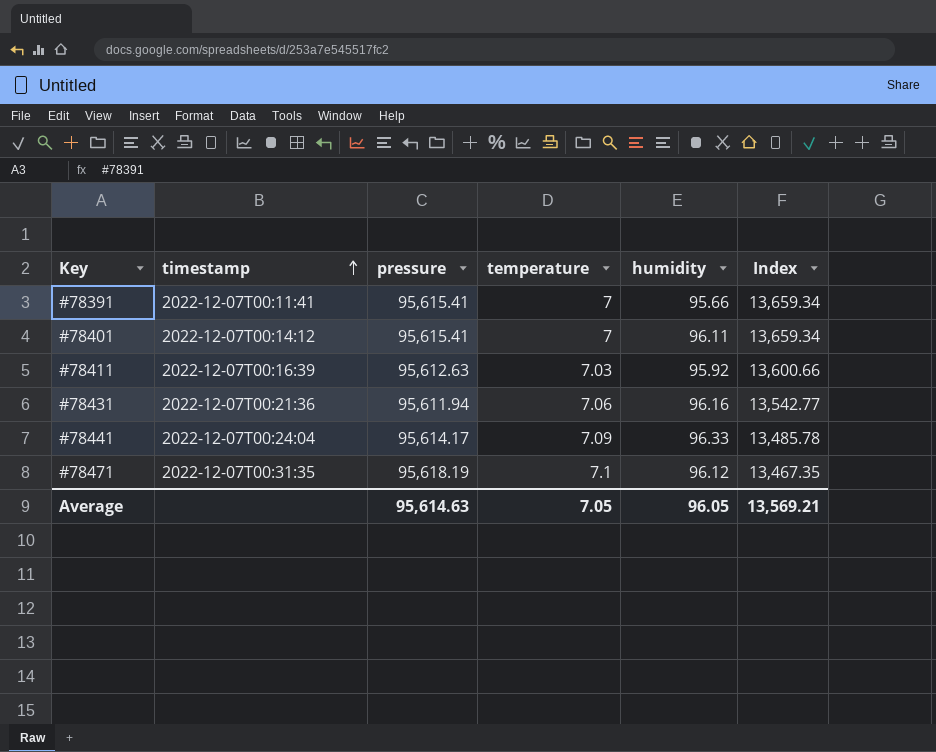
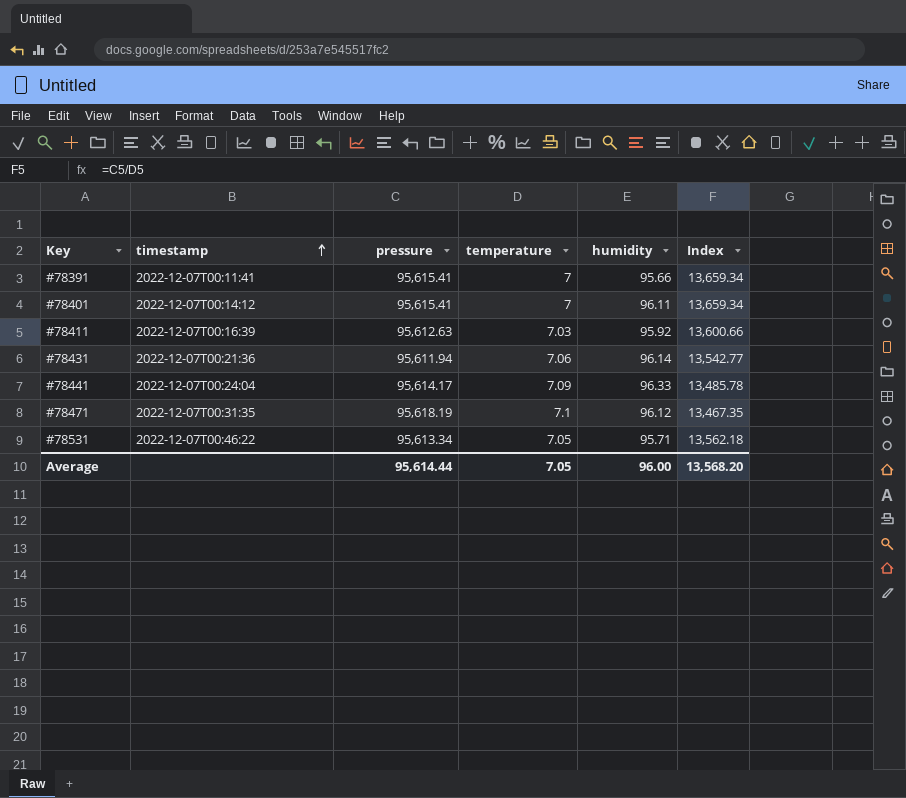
#78431 | humidity: 96.16 -> 96.14
row #78531: none -> 2022-12-07T00:46:22 | 95,613.34 | 7.05 | 95.71 | 13,562.18
Average | pressure: 95,614.63 -> 95,614.44
Average | humidity: 96.05 -> 96.00
Average | Index: 13,569.21 -> 13,568.20

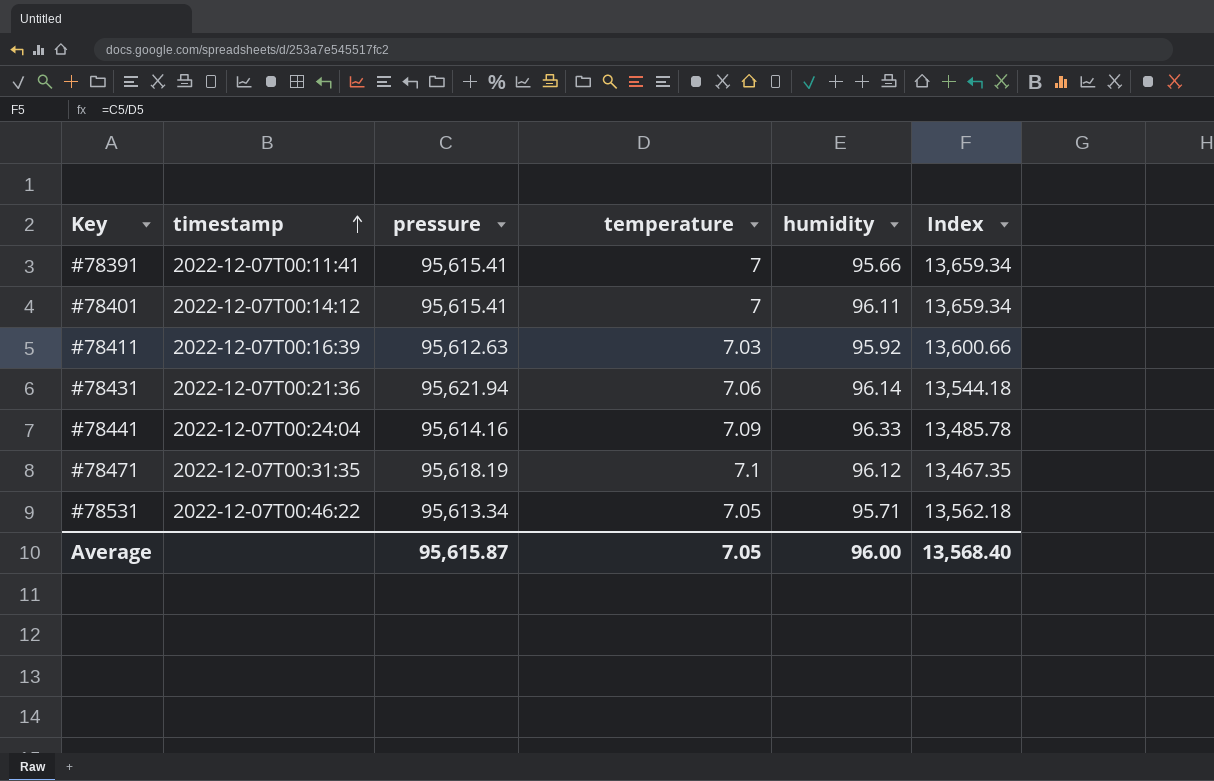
#78431 | pressure: 95,611.94 -> 95,621.94
#78431 | Index: 13,542.77 -> 13,544.18
#78441 | pressure: 95,614.17 -> 95,614.16
Average | pressure: 95,614.44 -> 95,615.87
Average | Index: 13,568.20 -> 13,568.40

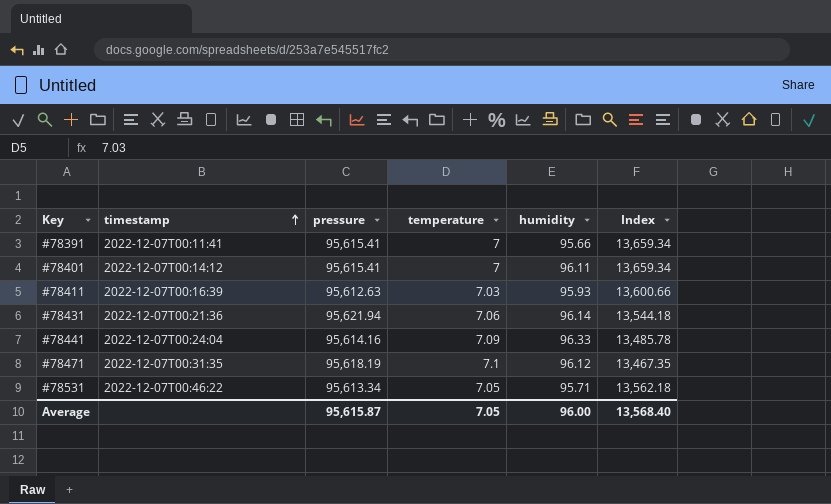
#78411 | humidity: 95.92 -> 95.93

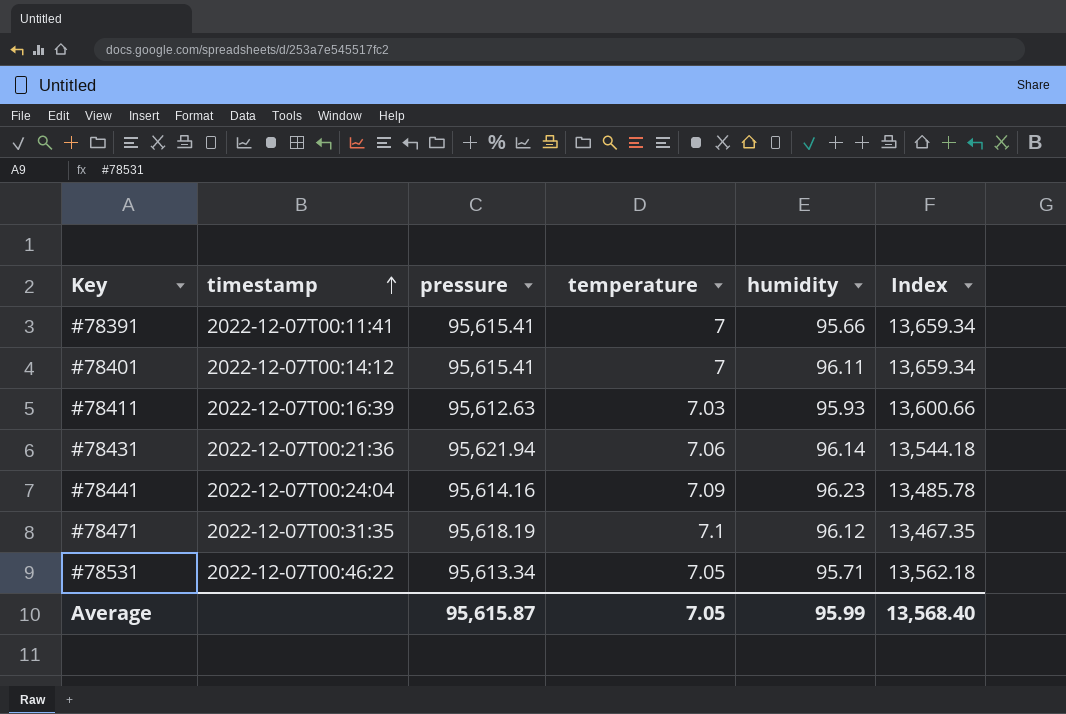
#78441 | humidity: 96.33 -> 96.23
Average | humidity: 96.00 -> 95.99

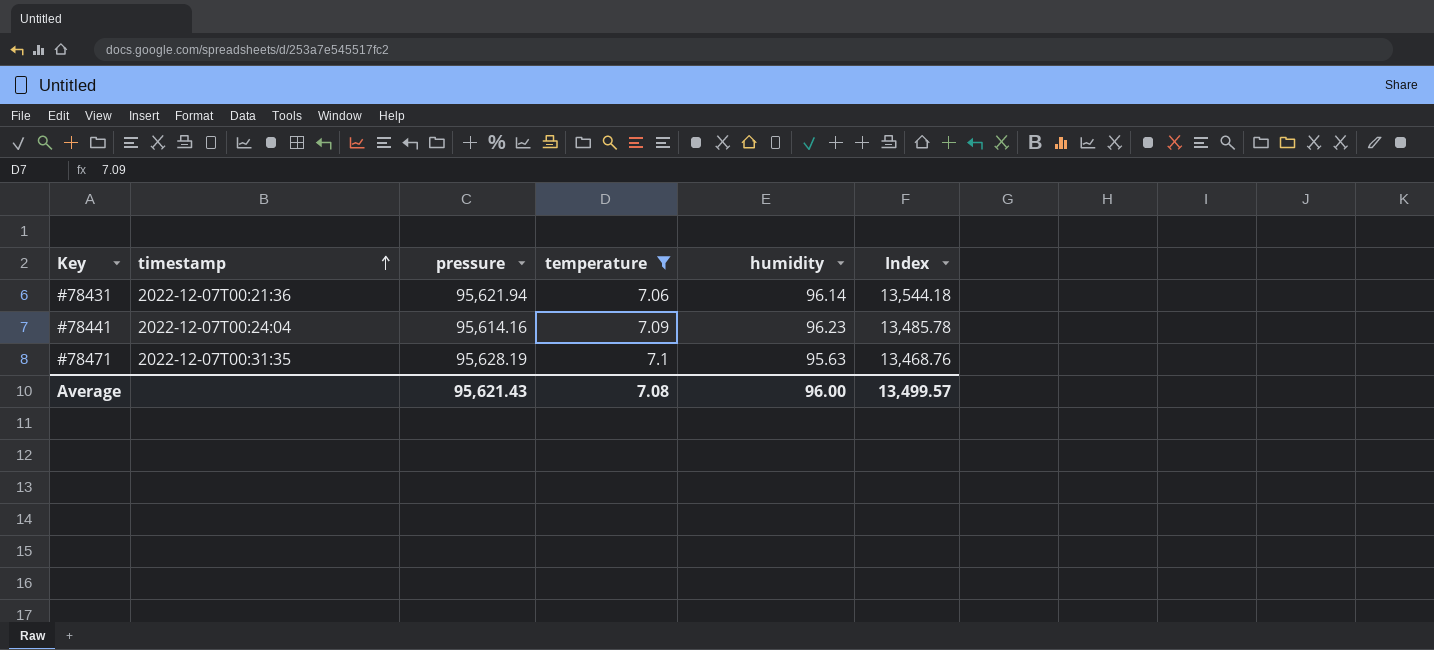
filter: none -> temperature >= 7.06
#78471 | pressure: 95,618.19 -> 95,628.19
#78471 | humidity: 96.12 -> 95.63
#78471 | Index: 13,467.35 -> 13,468.76
Average | pressure: 95,615.87 -> 95,621.43
Average | temperature: 7.05 -> 7.08
Average | humidity: 95.99 -> 96.00
Average | Index: 13,568.40 -> 13,499.57

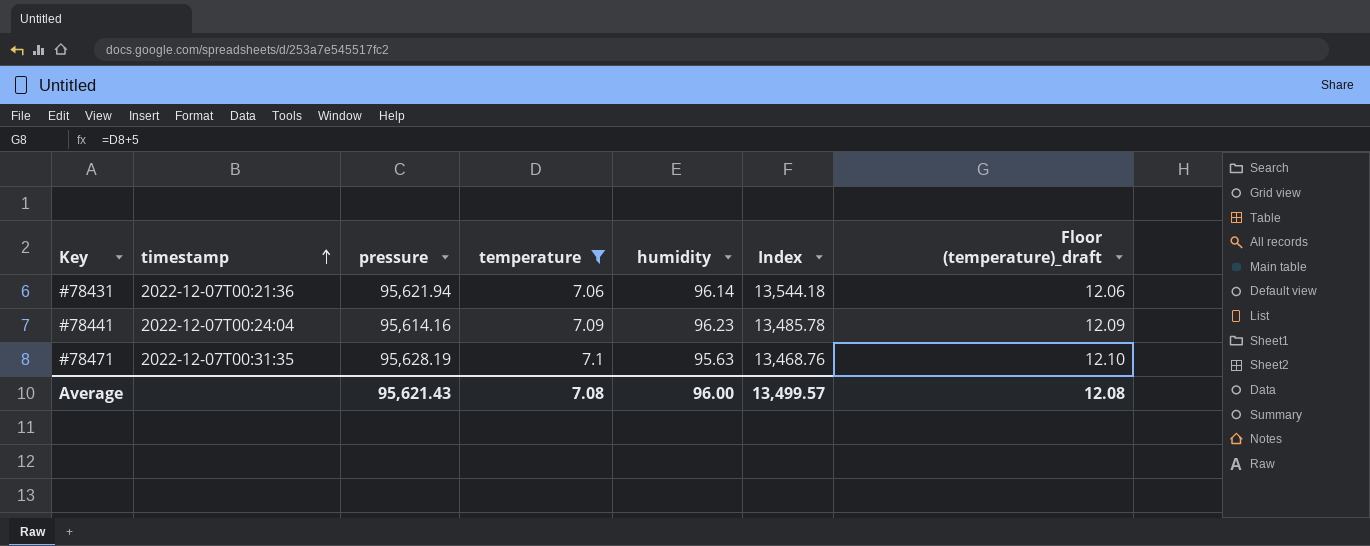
column Floor (temperature)_draft | formula: none -> [temperature] + 5

